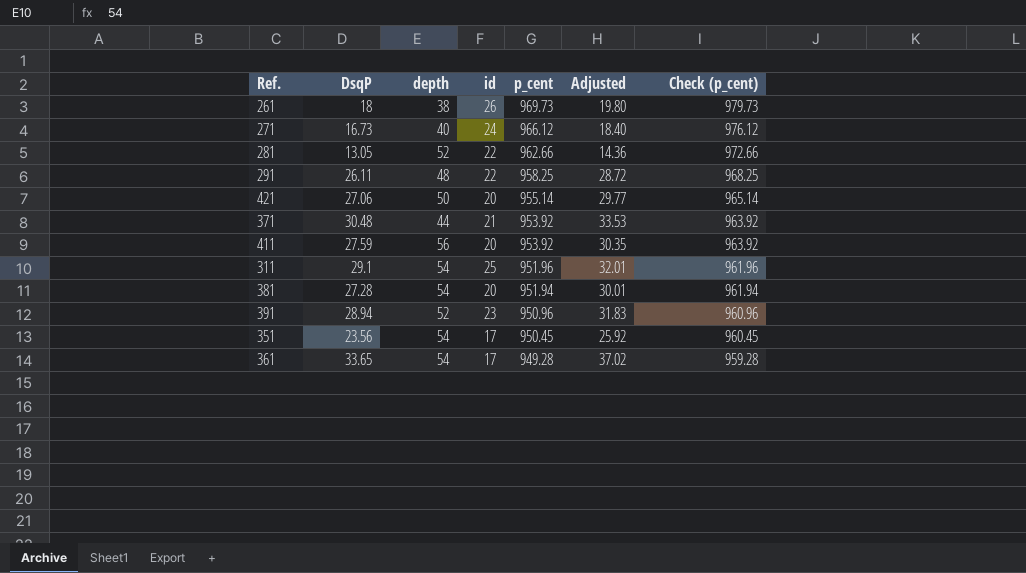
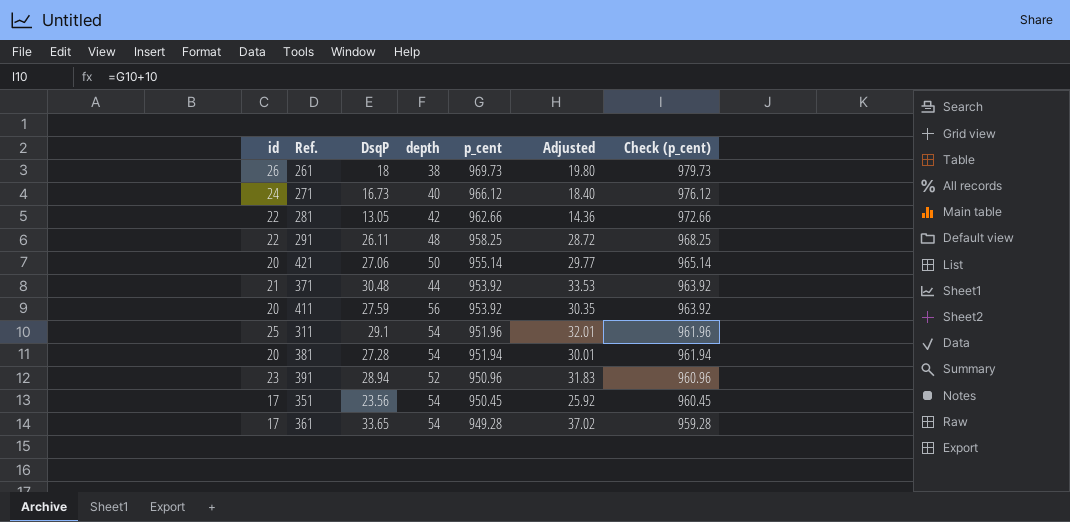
column id | position: 4 -> 1
281 | depth: 52 -> 42

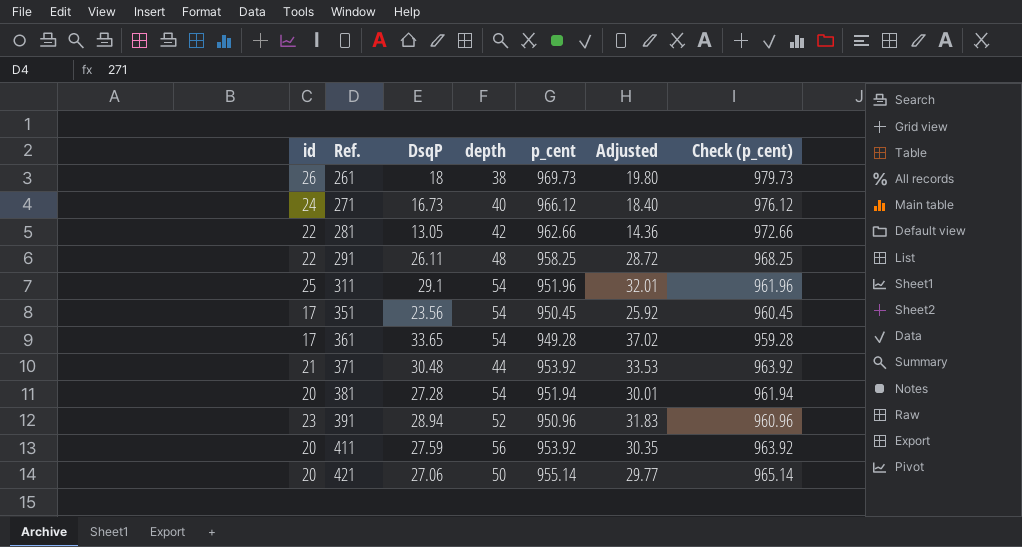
row order: p_cent descending -> Ref. ascending

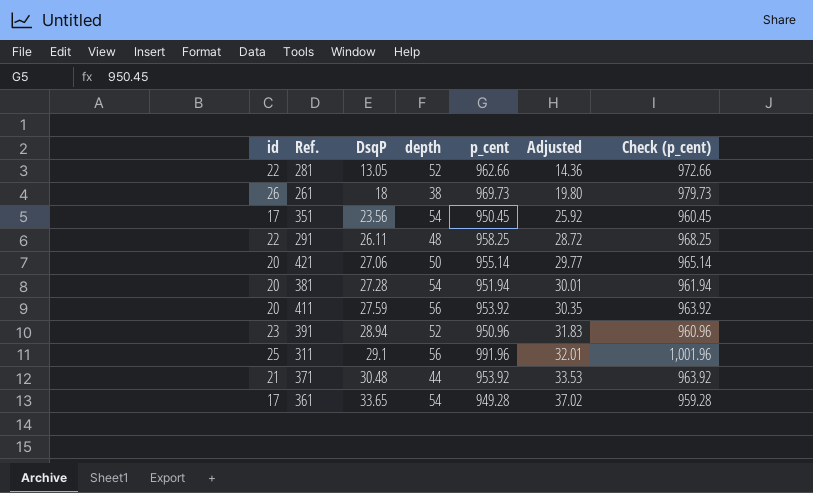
row order: Ref. ascending -> DsqP ascending
row 271: 24 | 16.73 | 40 | 966.12 | 18.40 | 976.12 -> none
281 | depth: 42 -> 52
311 | depth: 54 -> 56
311 | p_cent: 951.96 -> 991.96
311 | Check (p_cent): 961.96 -> 1,001.96

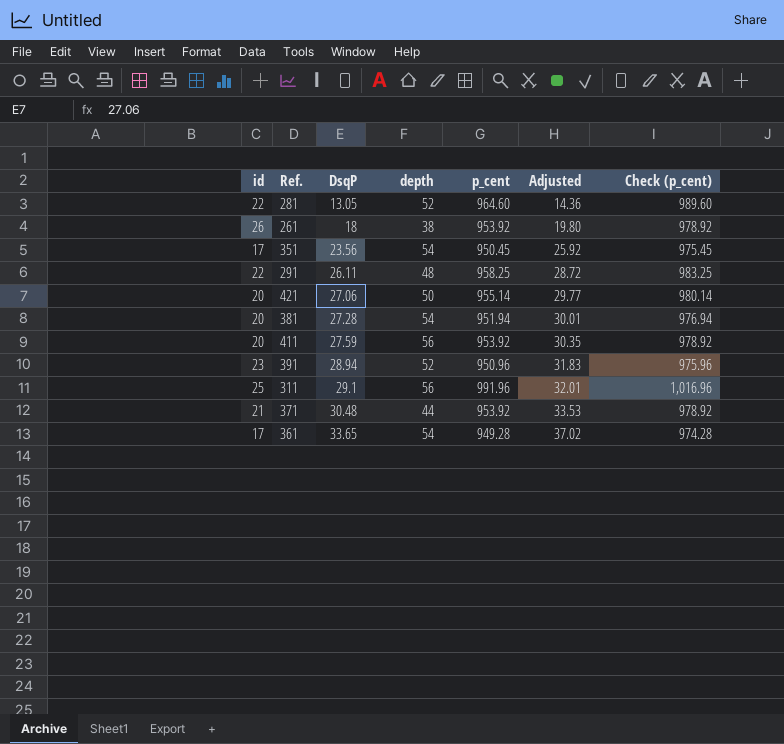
column Check (p_cent) | formula: [p_cent] + 10 -> [p_cent] + 25
281 | p_cent: 962.66 -> 964.60
261 | p_cent: 969.73 -> 953.92

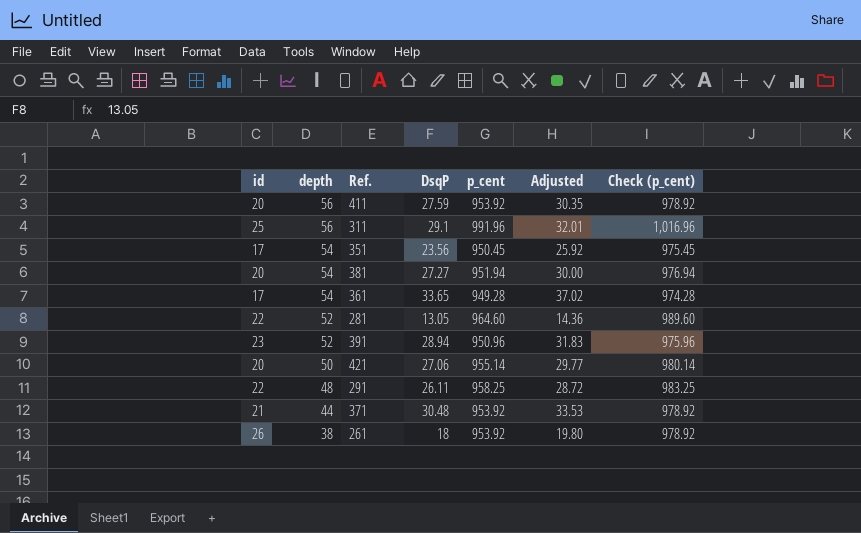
row order: DsqP ascending -> depth descending
column depth | position: 4 -> 2
381 | DsqP: 27.28 -> 27.27
381 | Adjusted: 30.01 -> 30.00

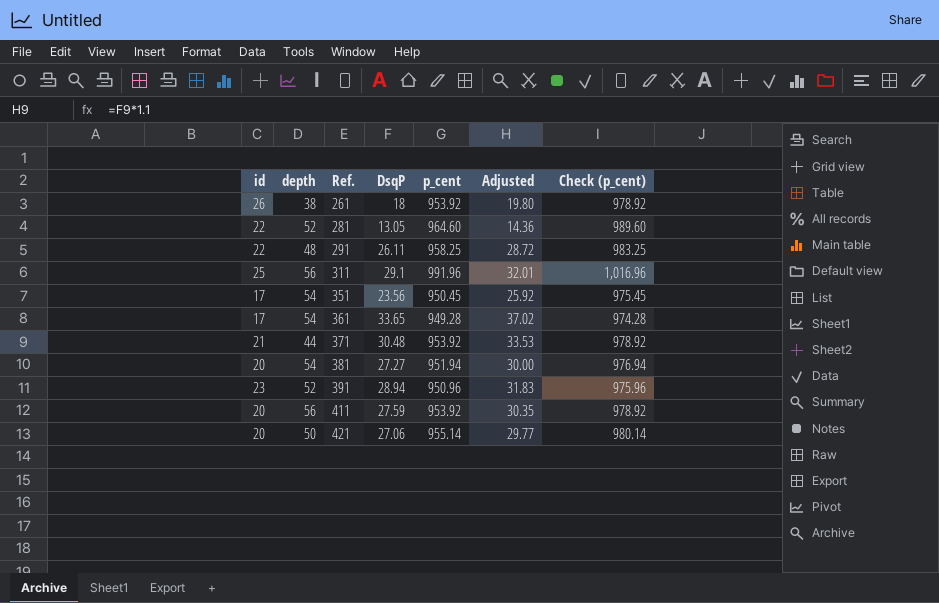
row order: depth descending -> Ref. ascending

